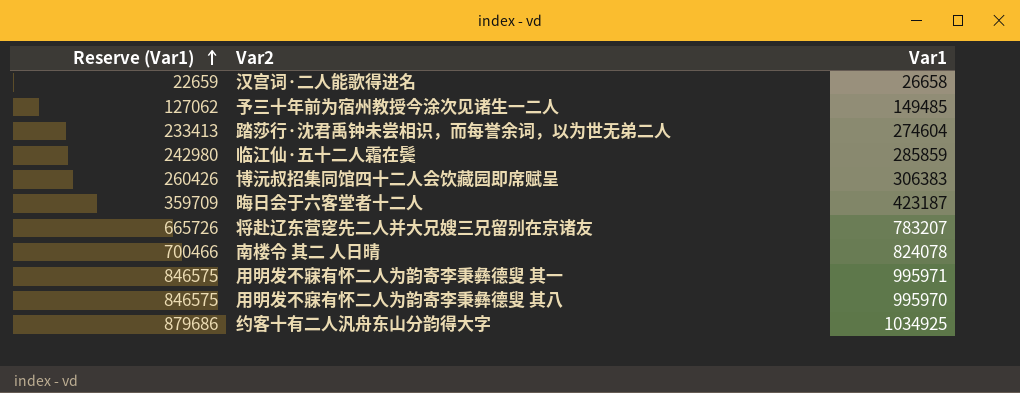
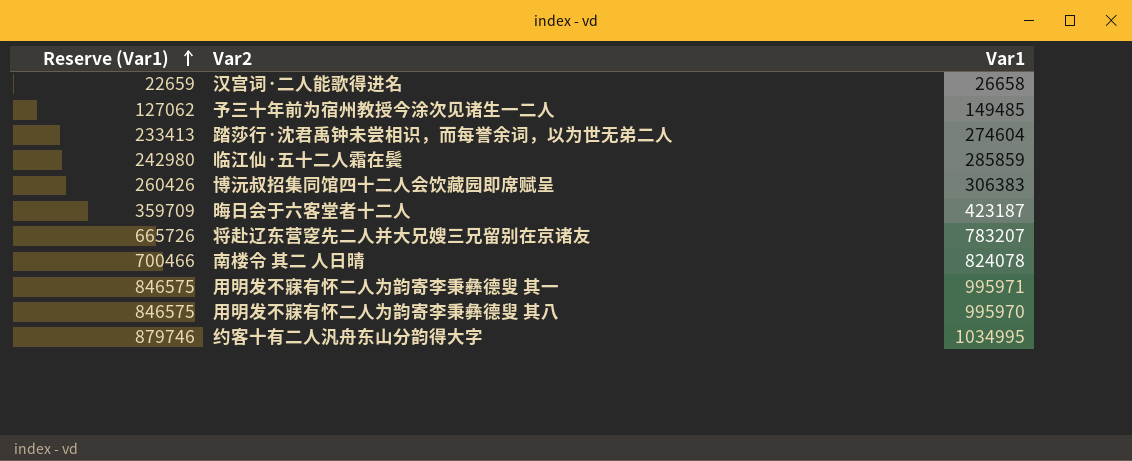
约客十有二人汎舟东山分韵得大字 | Reserve (Var1): 879686 -> 879746
约客十有二人汎舟东山分韵得大字 | Var1: 1034925 -> 1034995

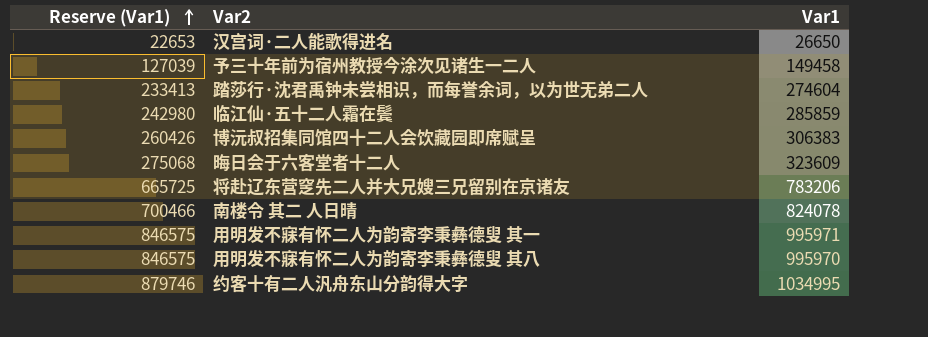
汉宫词·二人能歌得进名 | Reserve (Var1): 22659 -> 22653
汉宫词·二人能歌得进名 | Var1: 26658 -> 26650
予三十年前为宿州教授今涂次见诸生一二人 | Reserve (Var1): 127062 -> 127039
予三十年前为宿州教授今涂次见诸生一二人 | Var1: 149485 -> 149458
晦日会于六客堂者十二人 | Reserve (Var1): 359709 -> 275068
晦日会于六客堂者十二人 | Var1: 423187 -> 323609
将赴辽东营窆先二人并大兄嫂三兄留别在京诸友 | Reserve (Var1): 665726 -> 665725
将赴辽东营窆先二人并大兄嫂三兄留别在京诸友 | Var1: 783207 -> 783206

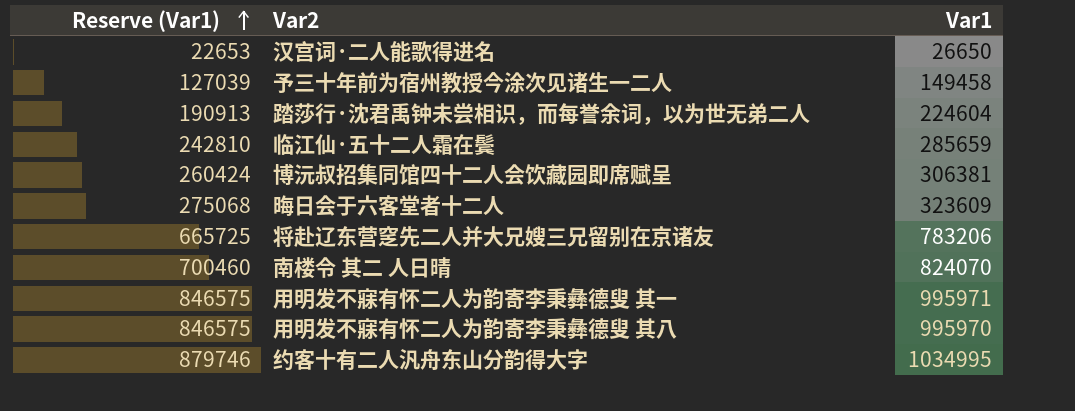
踏莎行·沈君禹钟未尝相识，而每誉余词，以为世无弟二人 | Reserve (Var1): 233413 -> 190913
踏莎行·沈君禹钟未尝相识，而每誉余词，以为世无弟二人 | Var1: 274604 -> 224604
临江仙·五十二人霜在鬓 | Reserve (Var1): 242980 -> 242810
临江仙·五十二人霜在鬓 | Var1: 285859 -> 285659
博沅叔招集同馆四十二人会饮藏园即席赋呈 | Reserve (Var1): 260426 -> 260424
博沅叔招集同馆四十二人会饮藏园即席赋呈 | Var1: 306383 -> 306381
南楼令 其二 人日晴 | Reserve (Var1): 700466 -> 700460
南楼令 其二 人日晴 | Var1: 824078 -> 824070

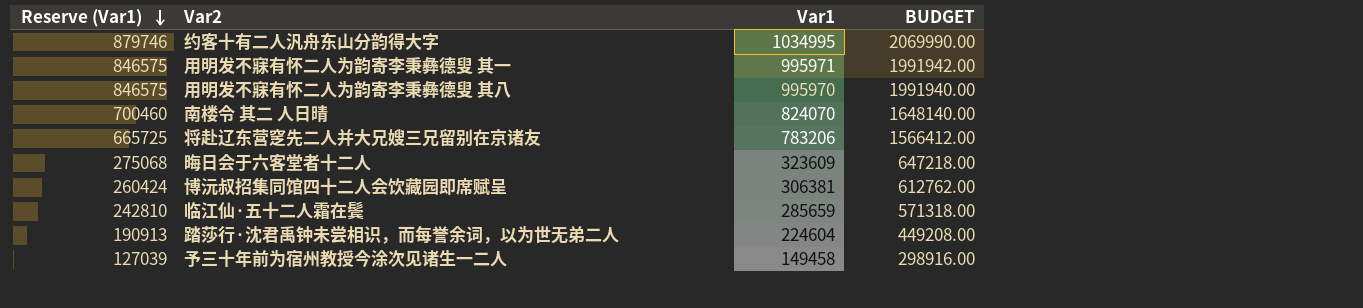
row order: Reserve (Var1) ascending -> Reserve (Var1) descending
column BUDGET | formula: none -> [Var1] * 2
row 汉宫词·二人能歌得进名: 22653 | 26650 -> none

